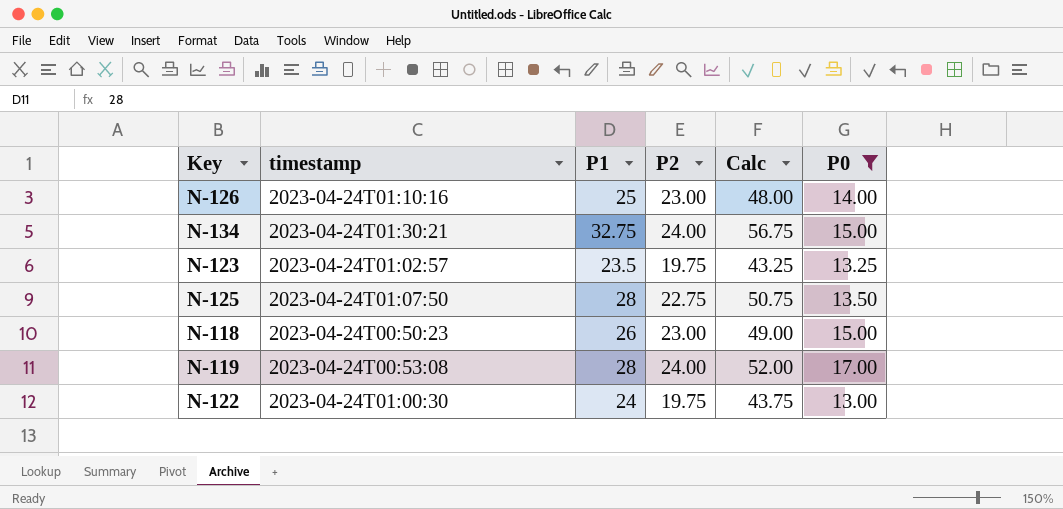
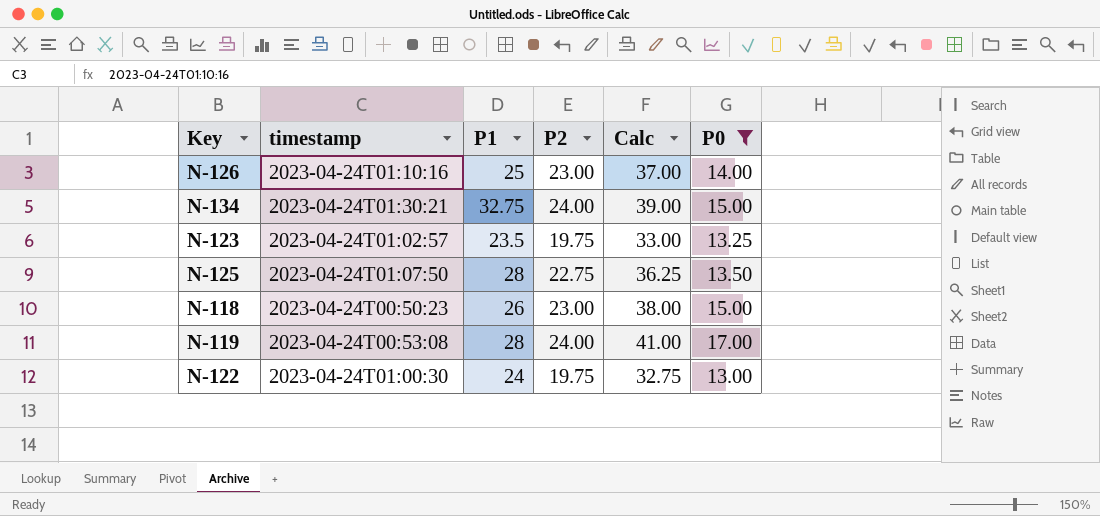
column Calc | formula: [P1] + [P2] -> [P2] + [P0]

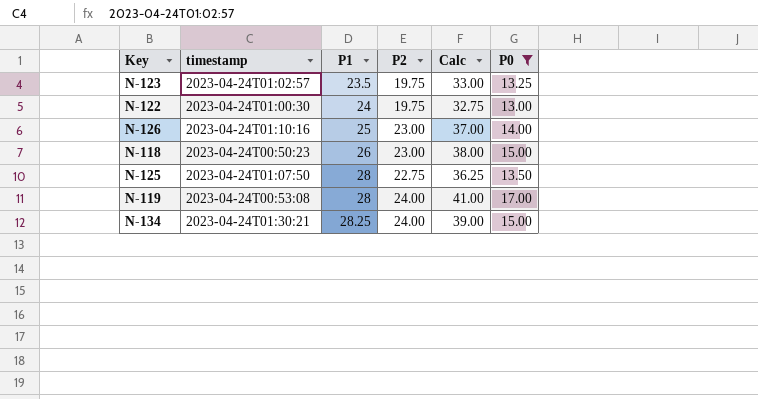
row order: none -> P1 ascending
N-134 | P1: 32.75 -> 28.25

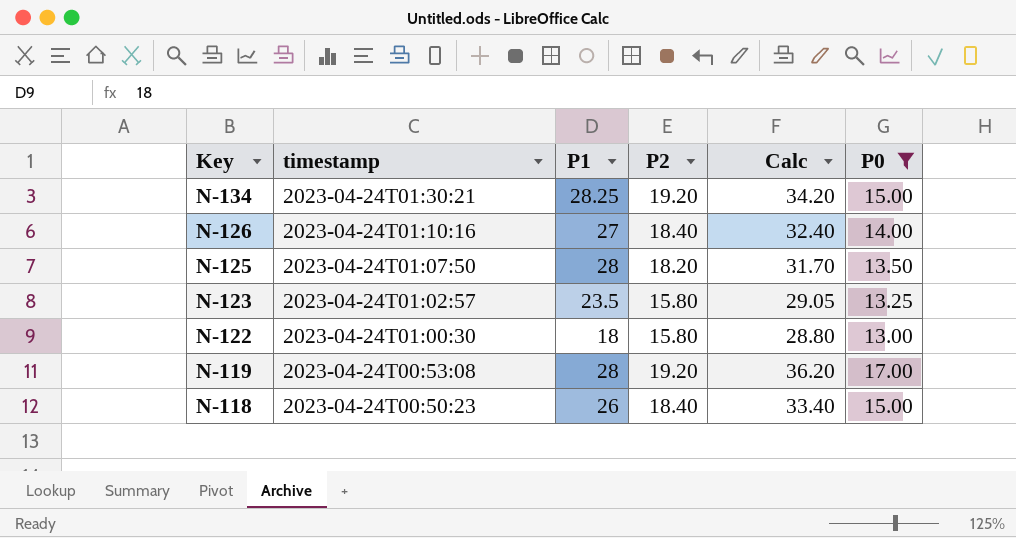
row order: P1 ascending -> Key descending
N-134 | P2: 24.00 -> 19.20
N-134 | Calc: 39.00 -> 34.20
N-126 | P1: 25 -> 27
N-126 | P2: 23.00 -> 18.40
N-126 | Calc: 37.00 -> 32.40
N-125 | P2: 22.75 -> 18.20
N-125 | Calc: 36.25 -> 31.70
N-123 | P2: 19.75 -> 15.80
N-123 | Calc: 33.00 -> 29.05
N-122 | P1: 24 -> 18
N-122 | P2: 19.75 -> 15.80
N-122 | Calc: 32.75 -> 28.80
N-119 | P2: 24.00 -> 19.20
N-119 | Calc: 41.00 -> 36.20
N-118 | P2: 23.00 -> 18.40
N-118 | Calc: 38.00 -> 33.40

